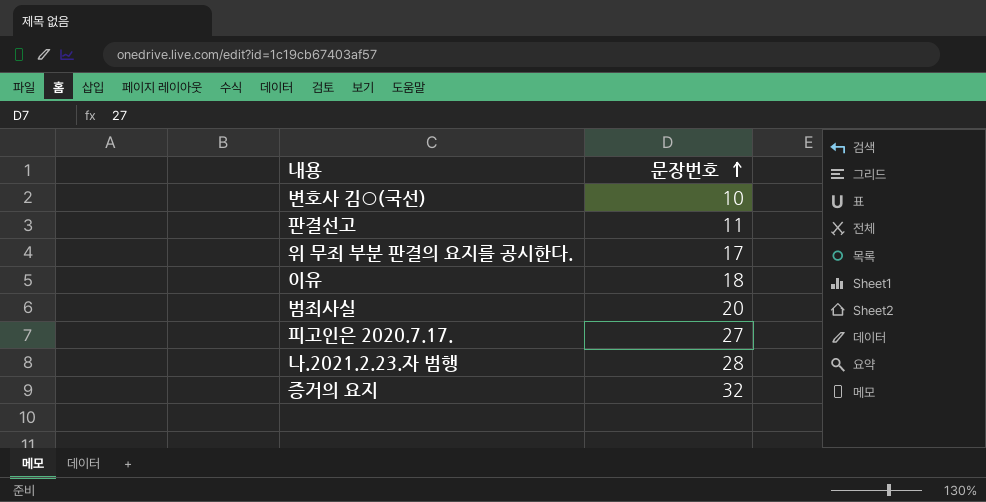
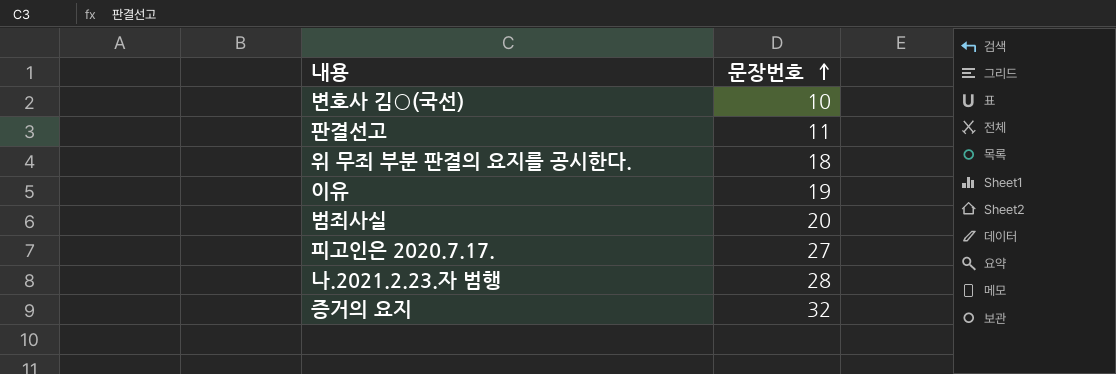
위 무죄 부분 판결의 요지를 공시한다. | 문장번호: 17 -> 18
이유 | 문장번호: 18 -> 19

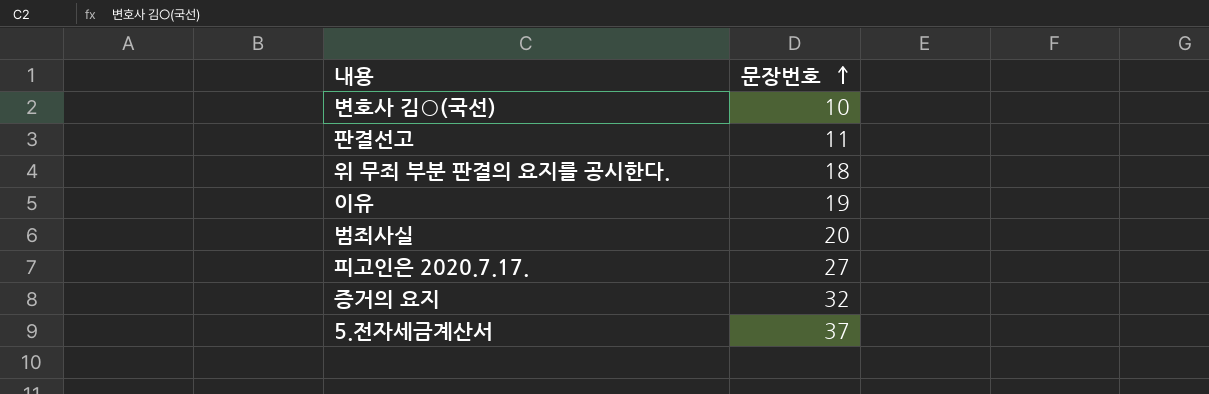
row 나.2021.2.23.자 범행: 28 -> none
row 5.전자세금계산서: none -> 37

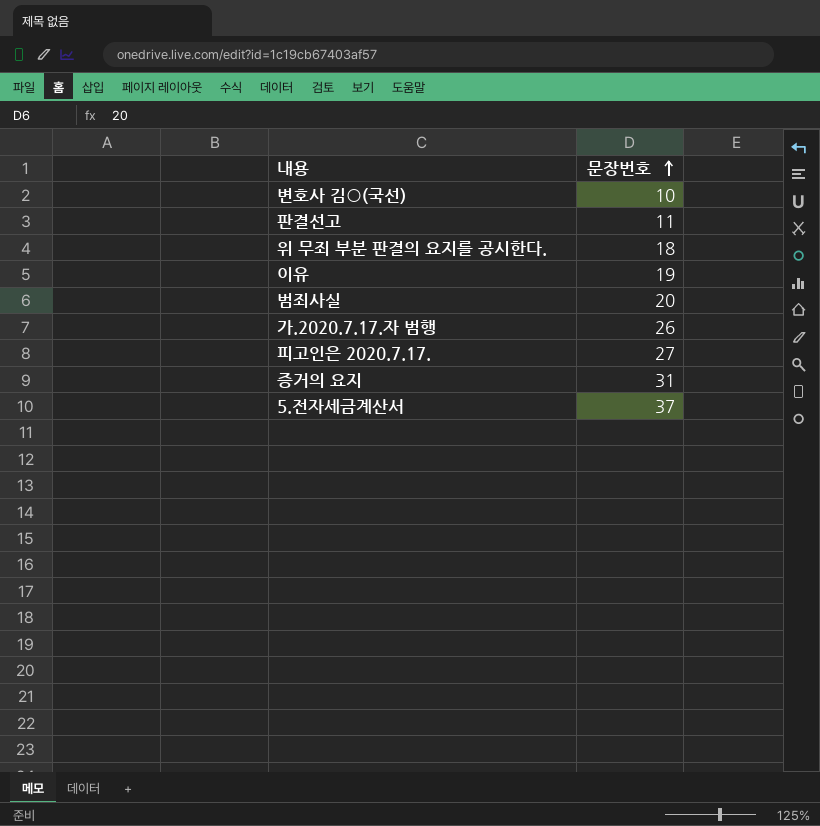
row 가.2020.7.17.자 범행: none -> 26
증거의 요지 | 문장번호: 32 -> 31

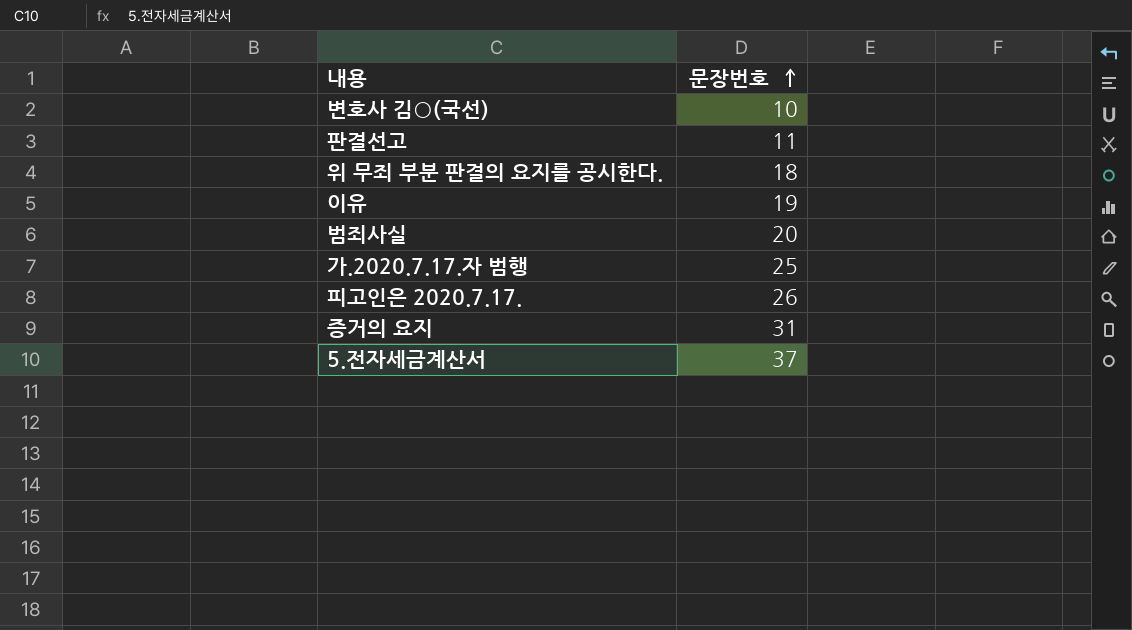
가.2020.7.17.자 범행 | 문장번호: 26 -> 25
피고인은 2020.7.17. | 문장번호: 27 -> 26

